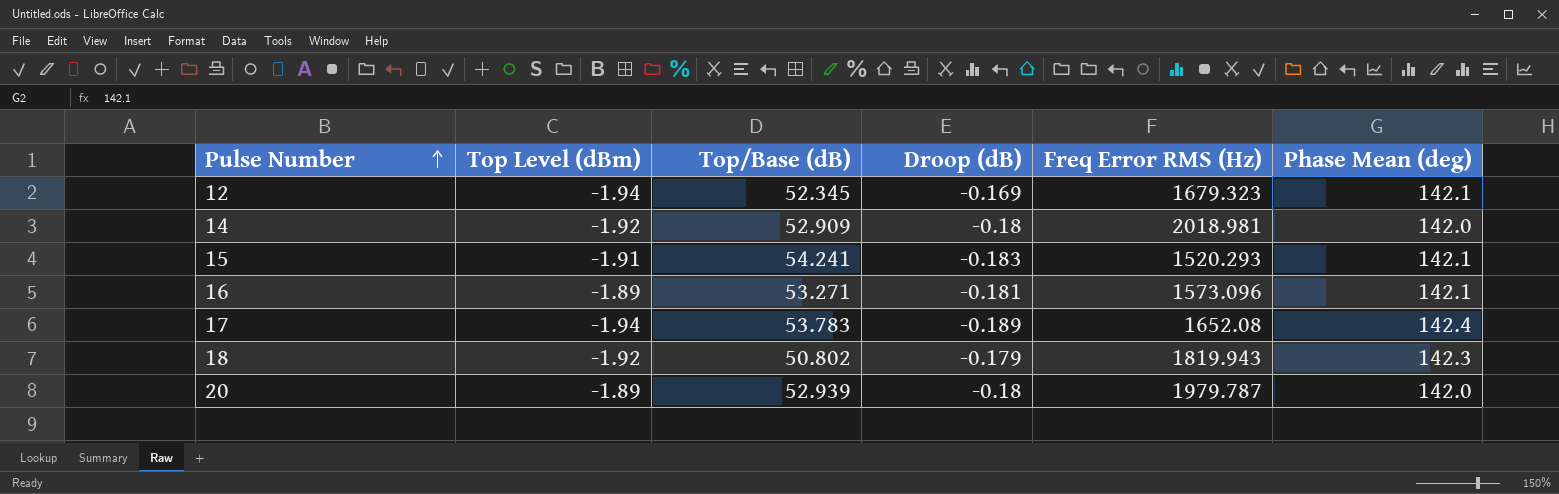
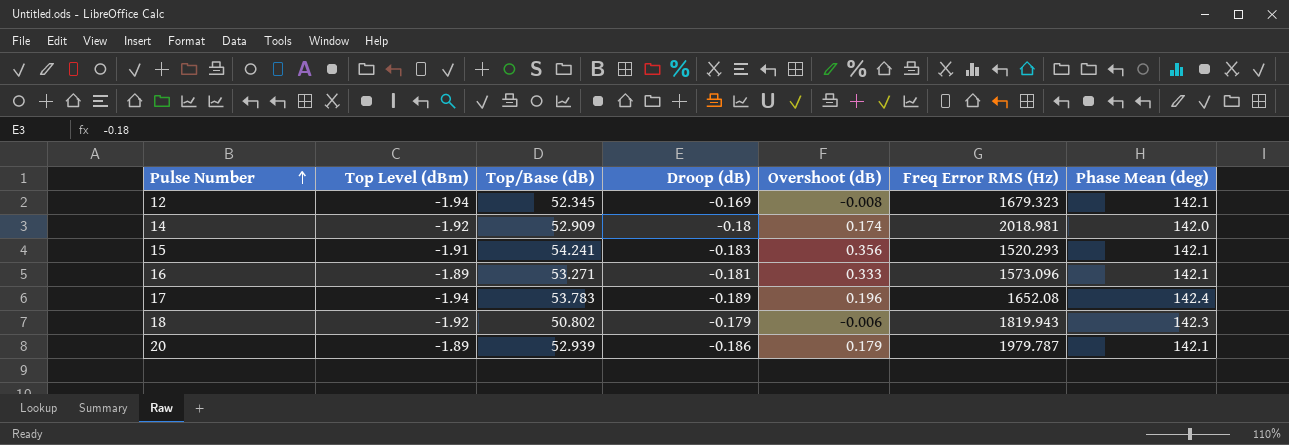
column Overshoot (dB) | position: none -> 5
20 | Droop (dB): -0.18 -> -0.186
20 | Phase Mean (deg): 142.0 -> 142.1

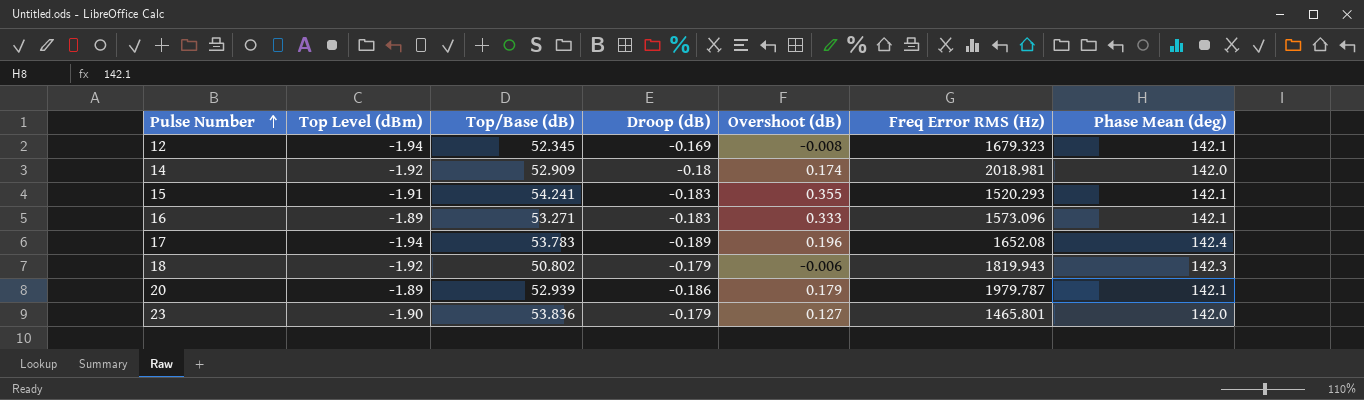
15 | Overshoot (dB): 0.356 -> 0.355
16 | Droop (dB): -0.181 -> -0.183
row 23: none -> -1.90 | 53.836 | -0.179 | 0.127 | 1465.801 | 142.0

